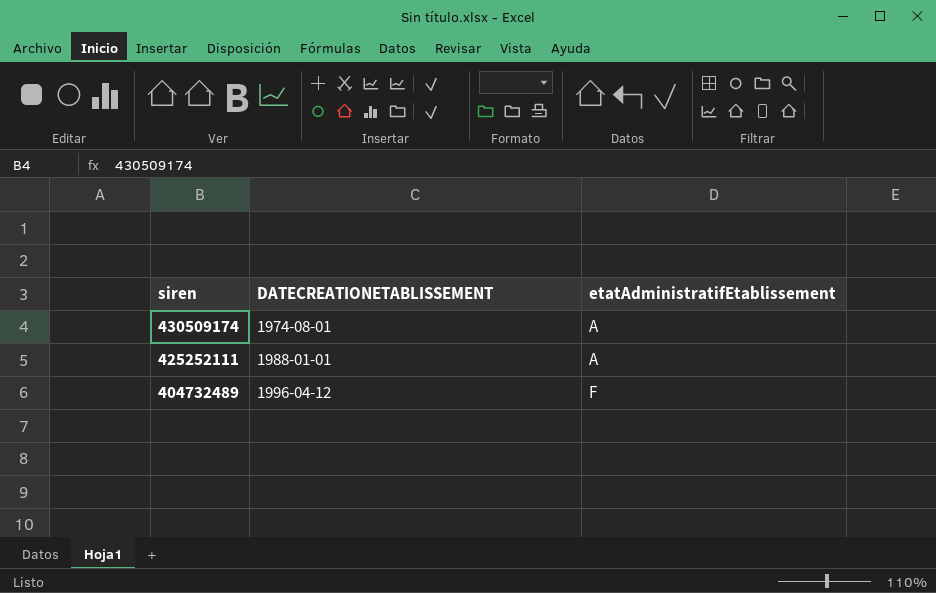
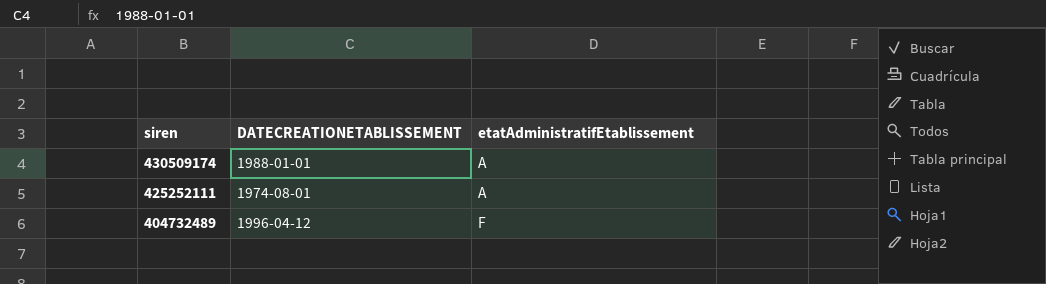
430509174 | DATECREATIONETABLISSEMENT: 1974-08-01 -> 1988-01-01
425252111 | DATECREATIONETABLISSEMENT: 1988-01-01 -> 1974-08-01

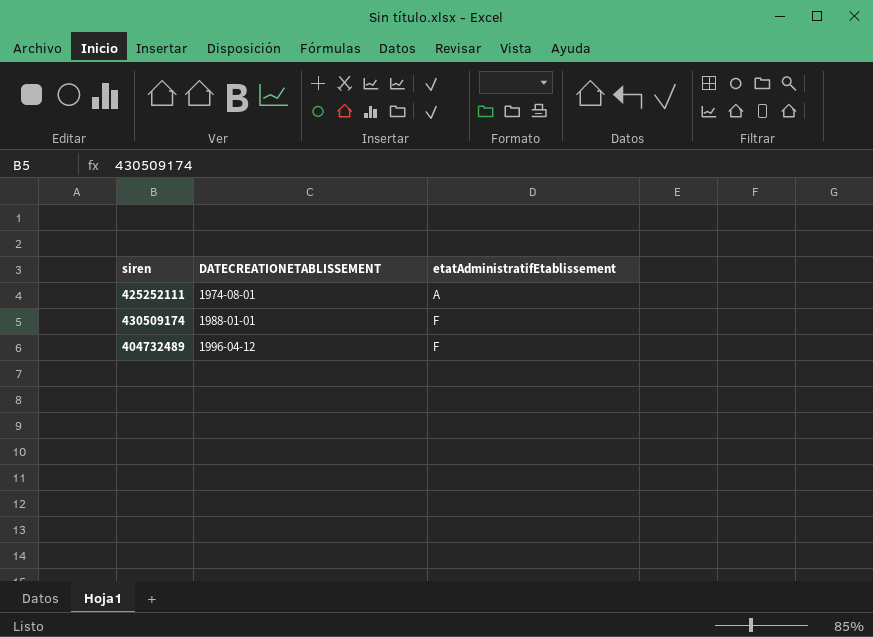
row order: siren descending -> DATECREATIONETABLISSEMENT ascending
430509174 | etatAdministratifEtablissement: A -> F

